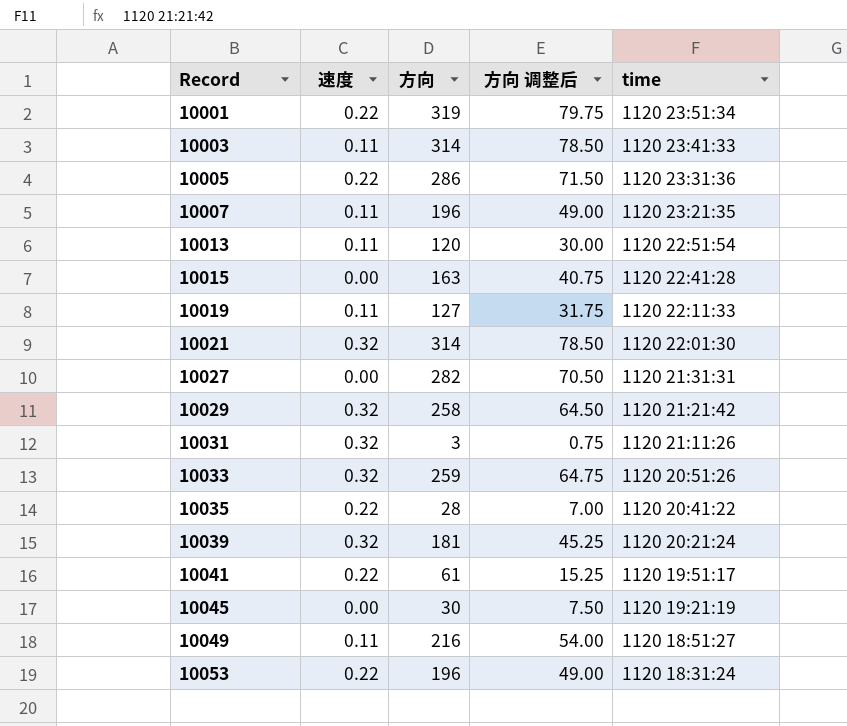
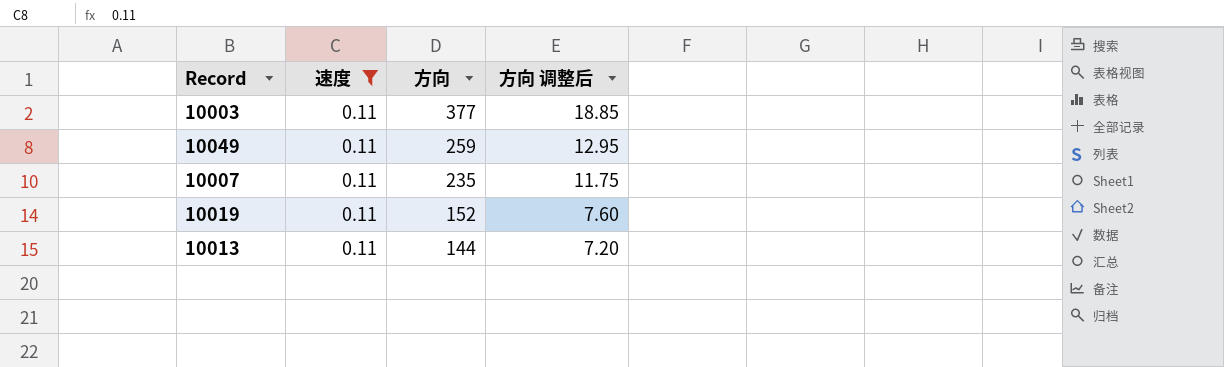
filter: none -> 速度 = 0.11
row order: Record ascending -> 方向 descending
column time | position: 5 -> none
column 方向 调整后 | formula: [方向] * 0.25 -> [方向] * 0.05
10003 | 方向: 314 -> 377
10049 | 方向: 216 -> 259
10007 | 方向: 196 -> 235
10019 | 方向: 127 -> 152
10013 | 方向: 120 -> 144

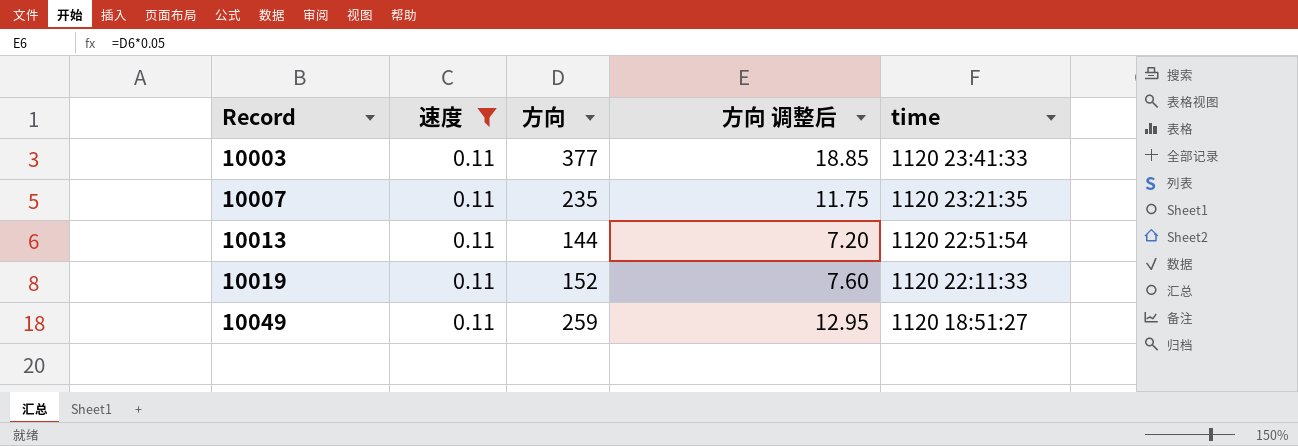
row order: 方向 descending -> Record ascending
column time | position: none -> 5

